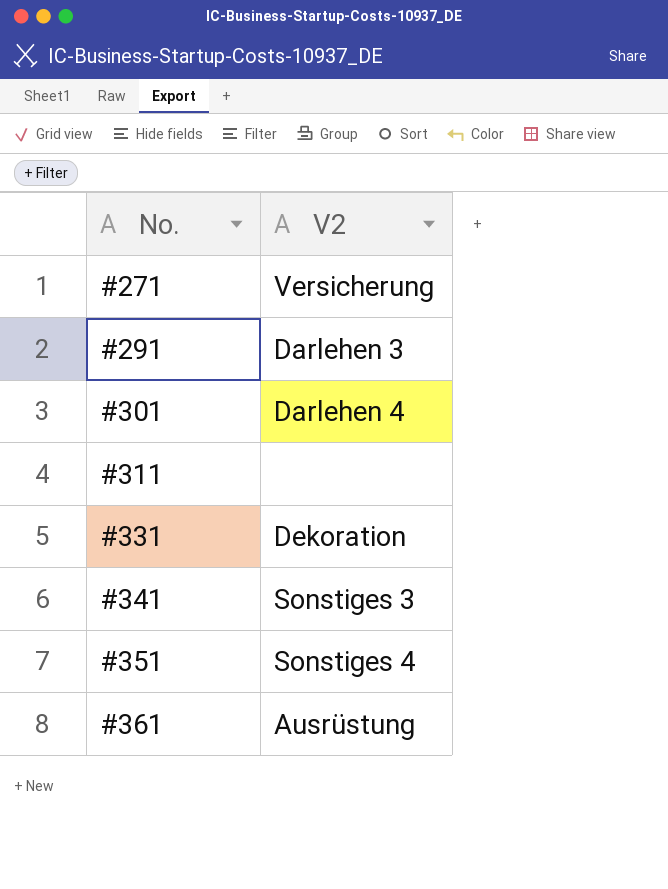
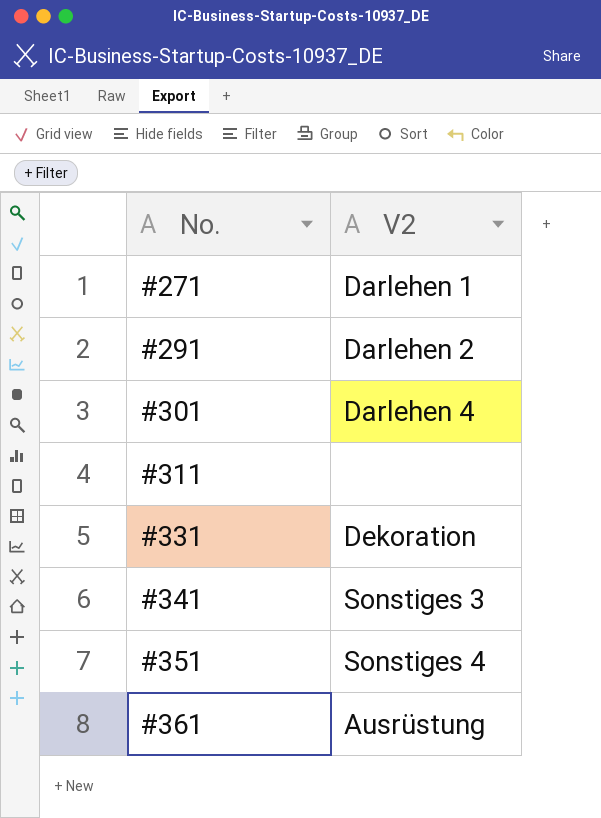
#271 | V2: Versicherung -> Darlehen 1
#291 | V2: Darlehen 3 -> Darlehen 2

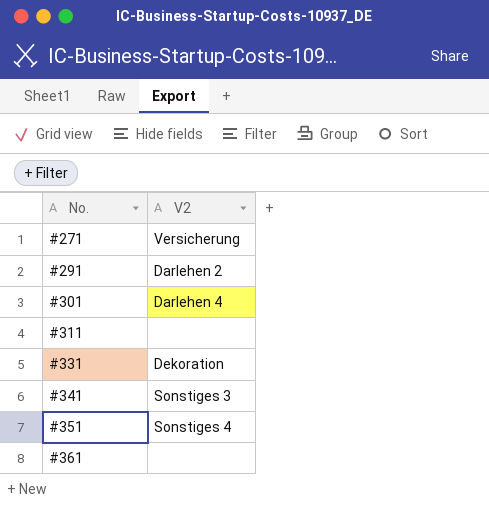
#271 | V2: Darlehen 1 -> Versicherung
#361 | V2: Ausrüstung -> none

